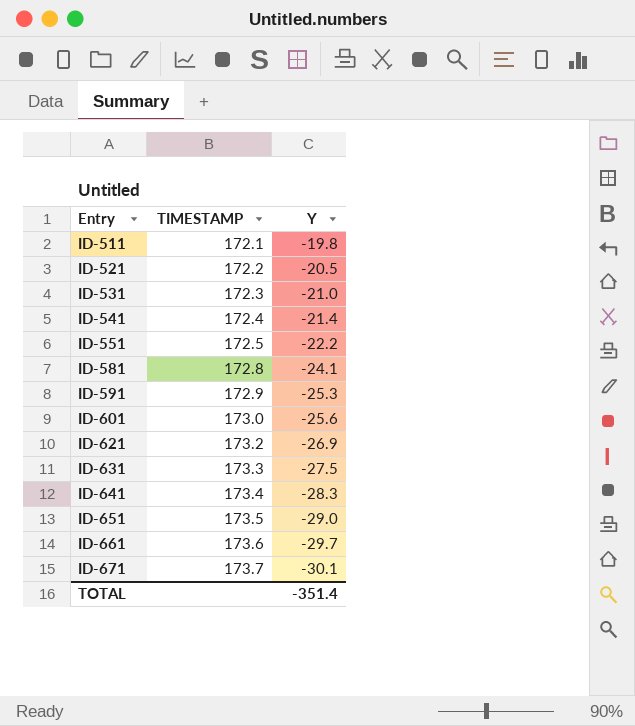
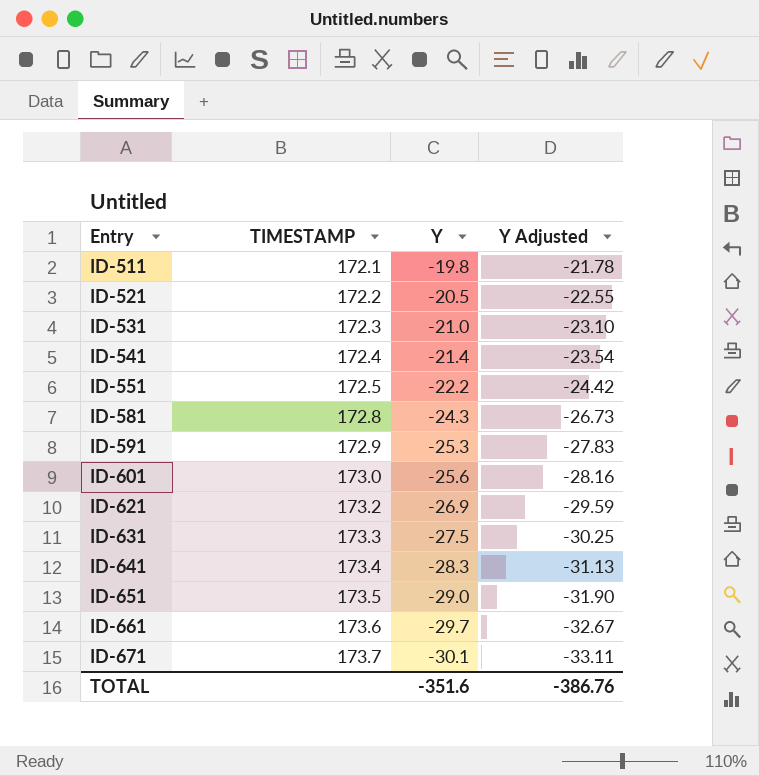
column Y Adjusted | formula: none -> [Y] * 1.1
ID-581 | Y: -24.1 -> -24.3
TOTAL | Y: -351.4 -> -351.6

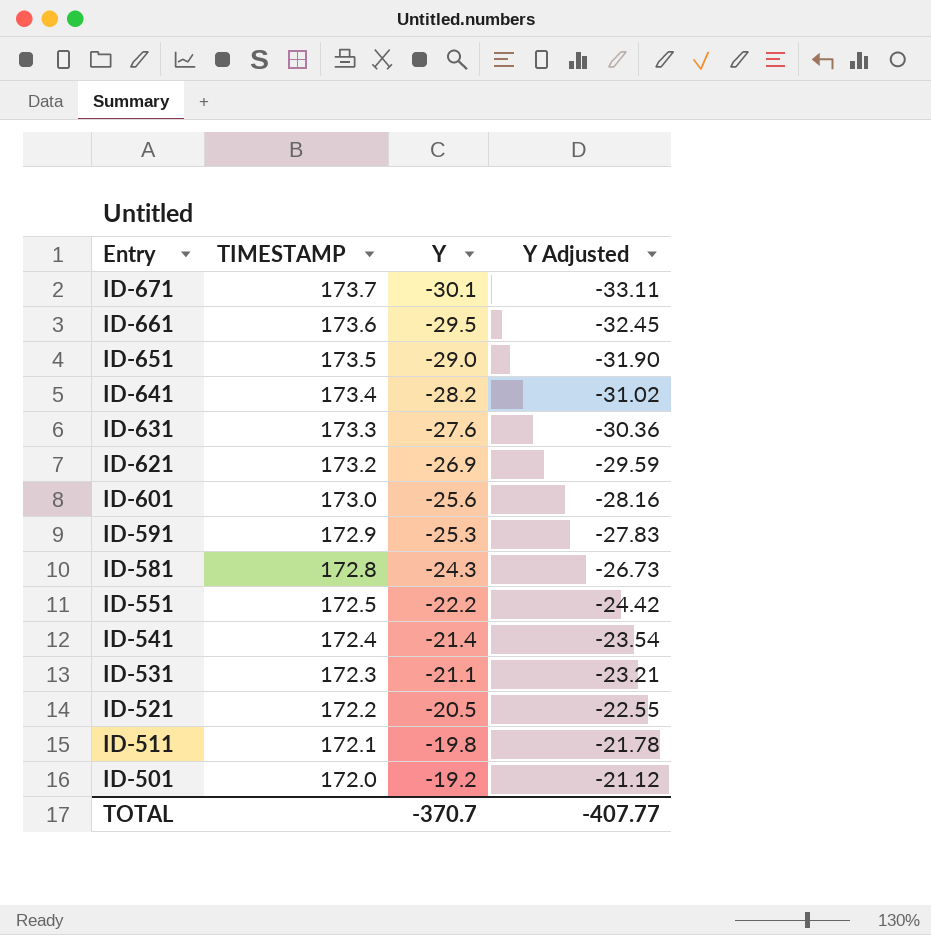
row order: Entry ascending -> Entry descending
ID-661 | Y: -29.7 -> -29.5
ID-661 | Y Adjusted: -32.67 -> -32.45
ID-641 | Y: -28.3 -> -28.2
ID-641 | Y Adjusted: -31.13 -> -31.02
ID-631 | Y: -27.5 -> -27.6
ID-631 | Y Adjusted: -30.25 -> -30.36
ID-531 | Y: -21.0 -> -21.1
ID-531 | Y Adjusted: -23.10 -> -23.21
row ID-501: none -> 172.0 | -19.2 | -21.12
TOTAL | Y: -351.6 -> -370.7
TOTAL | Y Adjusted: -386.76 -> -407.77

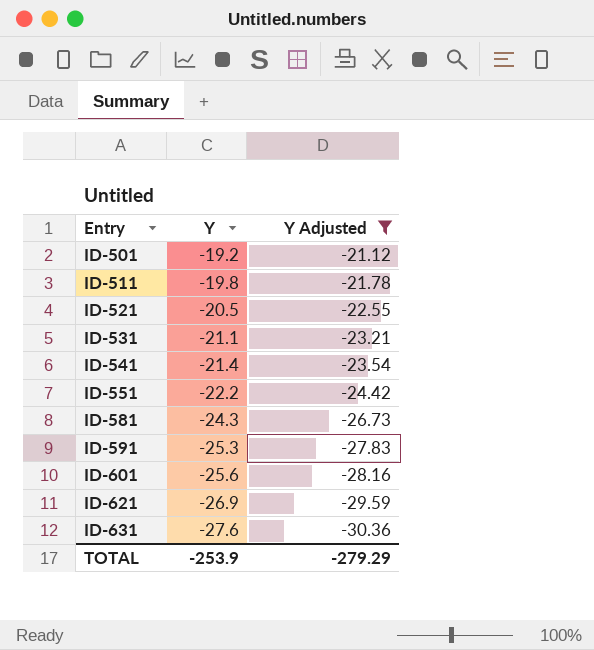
filter: none -> Y Adjusted >= -30.36
row order: Entry descending -> Entry ascending
column TIMESTAMP | position: 2 -> none
TOTAL | Y: -370.7 -> -253.9
TOTAL | Y Adjusted: -407.77 -> -279.29

